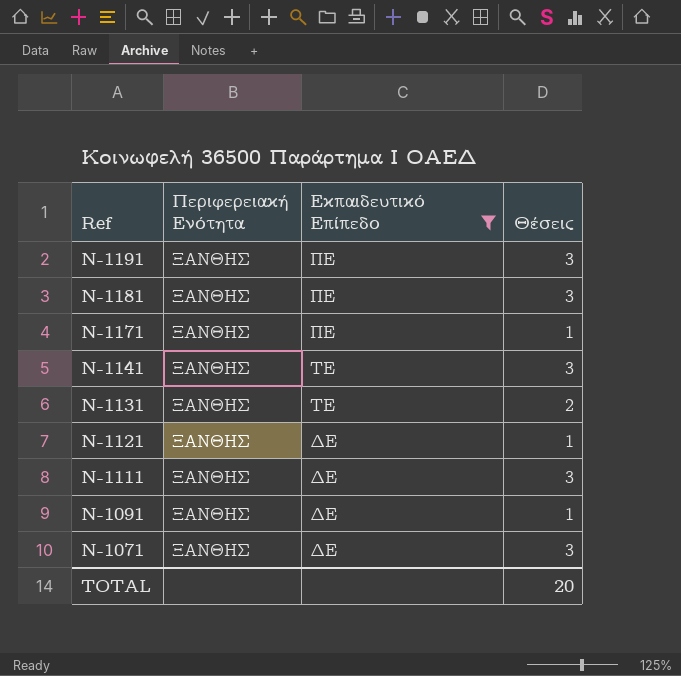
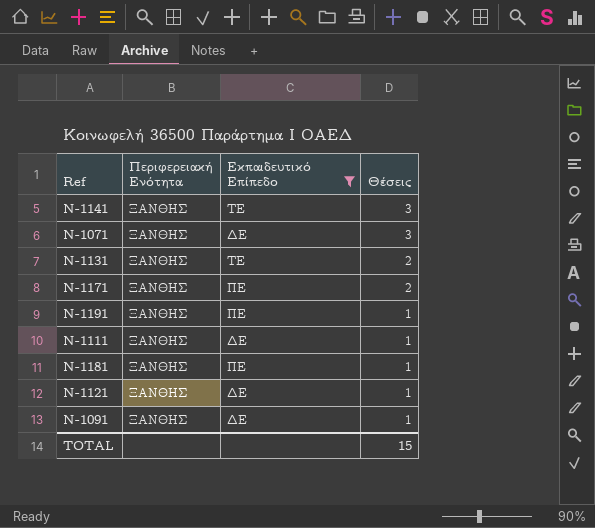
row order: Ref descending -> Θέσεις descending
N-1171 | Θέσεις: 1 -> 2
N-1191 | Θέσεις: 3 -> 1
N-1111 | Θέσεις: 3 -> 1
N-1181 | Θέσεις: 3 -> 1
TOTAL | Θέσεις: 20 -> 15

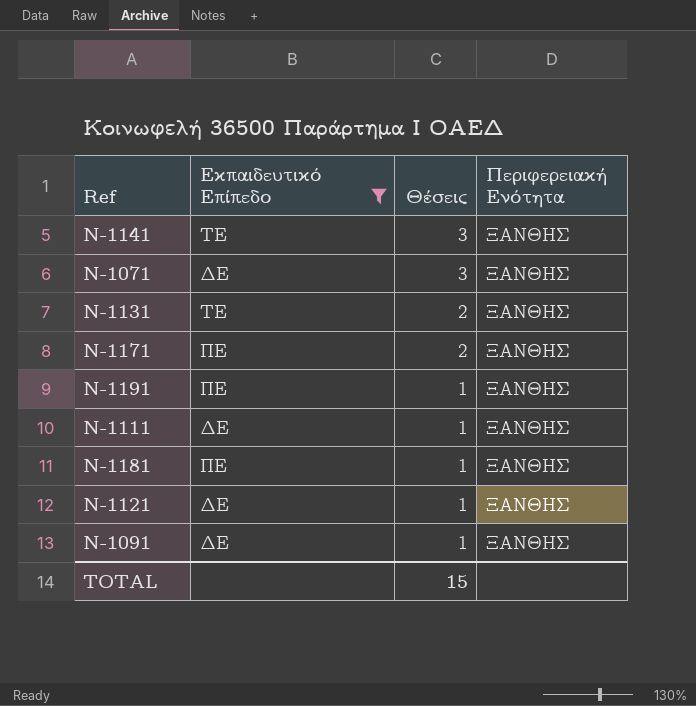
column Περιφερειακή Ενότητα | position: 2 -> 4

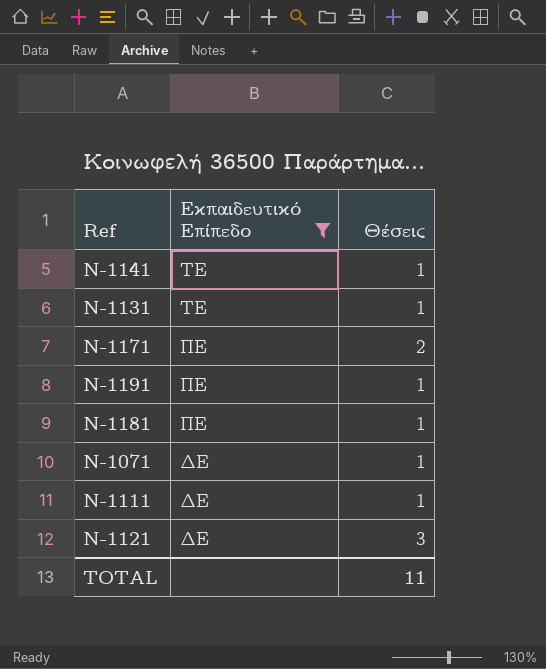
row order: Θέσεις descending -> Εκπαιδευτικό Επίπεδο descending
column Περιφερειακή Ενότητα | position: 4 -> none
row N-1091: ΔΕ | 1 | ΞΑΝΘΗΣ -> none
N-1141 | Θέσεις: 3 -> 1
N-1131 | Θέσεις: 2 -> 1
N-1071 | Θέσεις: 3 -> 1
N-1121 | Θέσεις: 1 -> 3
TOTAL | Θέσεις: 15 -> 11

